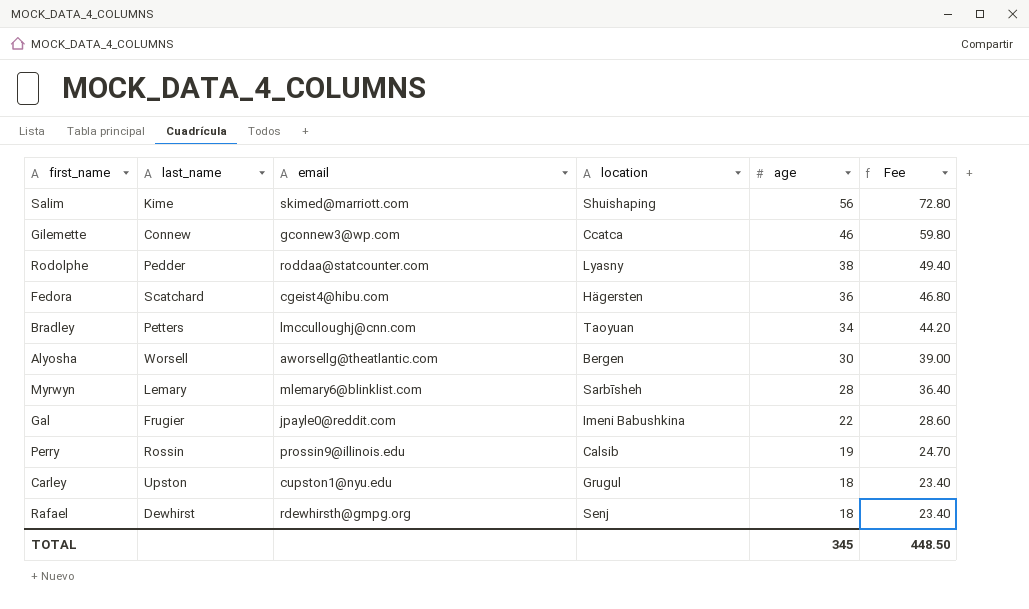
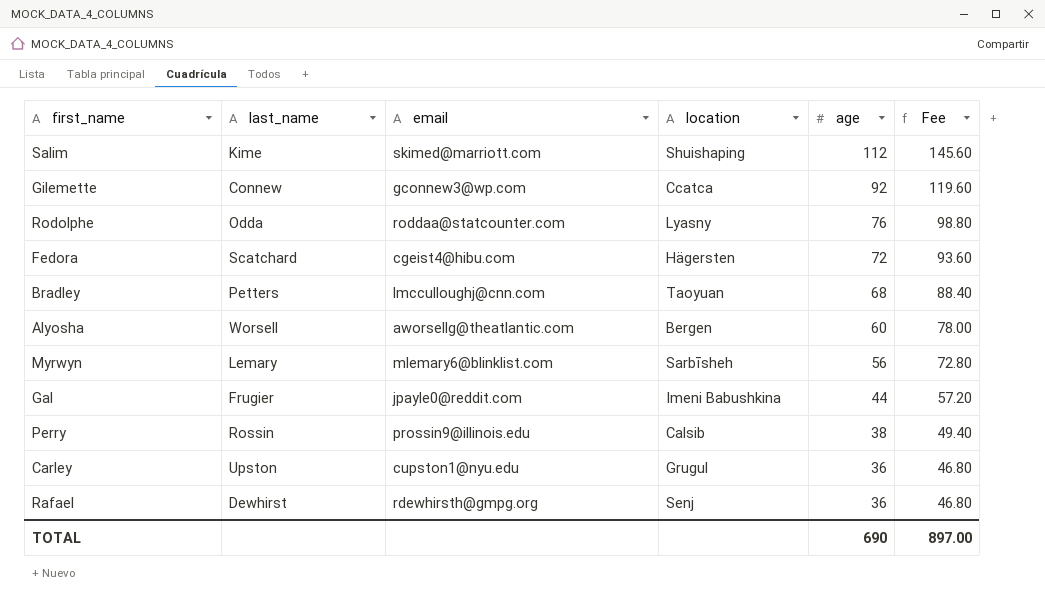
Salim | age: 56 -> 112
Salim | Fee: 72.80 -> 145.60
Gilemette | age: 46 -> 92
Gilemette | Fee: 59.80 -> 119.60
Rodolphe | last_name: Pedder -> Odda
Rodolphe | age: 38 -> 76
Rodolphe | Fee: 49.40 -> 98.80
Fedora | age: 36 -> 72
Fedora | Fee: 46.80 -> 93.60
Bradley | age: 34 -> 68
Bradley | Fee: 44.20 -> 88.40
Alyosha | age: 30 -> 60
Alyosha | Fee: 39.00 -> 78.00
Myrwyn | age: 28 -> 56
Myrwyn | Fee: 36.40 -> 72.80
Gal | age: 22 -> 44
Gal | Fee: 28.60 -> 57.20
Perry | age: 19 -> 38
Perry | Fee: 24.70 -> 49.40
Carley | age: 18 -> 36
Carley | Fee: 23.40 -> 46.80
Rafael | age: 18 -> 36
Rafael | Fee: 23.40 -> 46.80
TOTAL | age: 345 -> 690
TOTAL | Fee: 448.50 -> 897.00

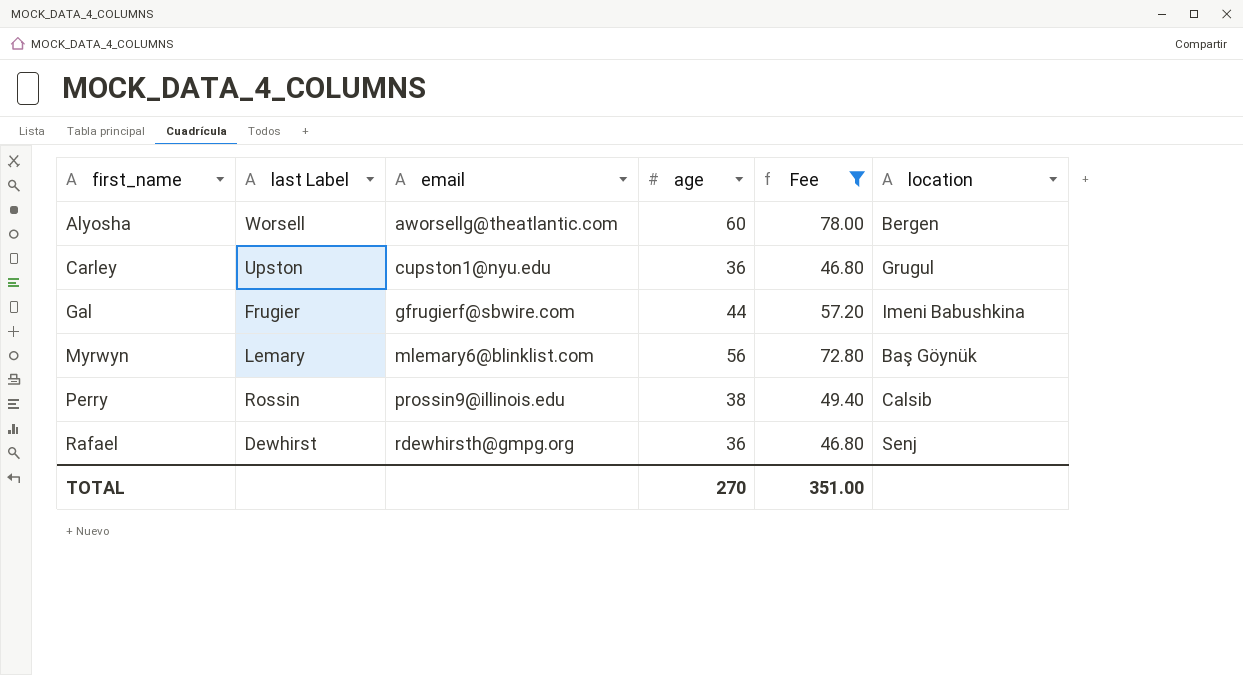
filter: none -> Fee <= 78.00
row order: age descending -> first_name ascending
column name: last_name -> last Label
column location | position: 4 -> 6
Gal | email: jpayle0@reddit.com -> gfrugierf@sbwire.com
Myrwyn | location: Sarbīsheh -> Baş Göynük
TOTAL | age: 690 -> 270
TOTAL | Fee: 897.00 -> 351.00

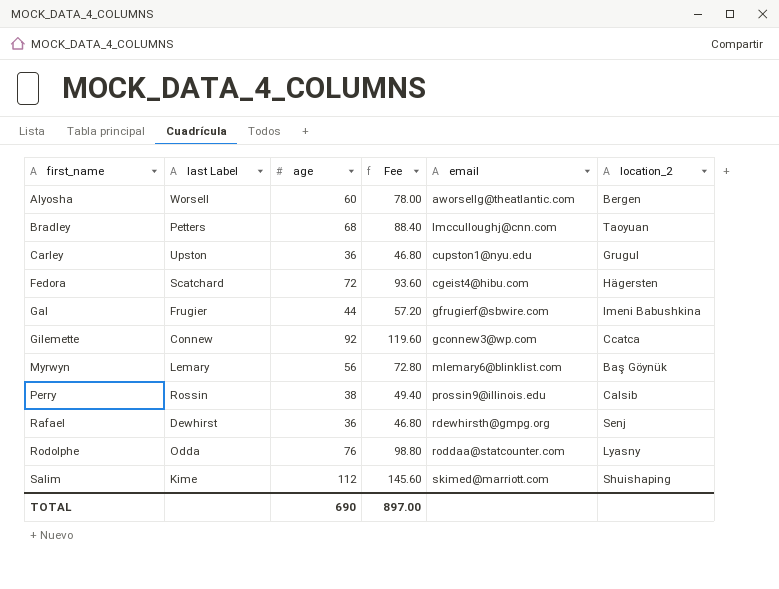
filter: Fee <= 78.00 -> none
column email | position: 3 -> 5
column name: location -> location_2
TOTAL | age: 270 -> 690
TOTAL | Fee: 351.00 -> 897.00

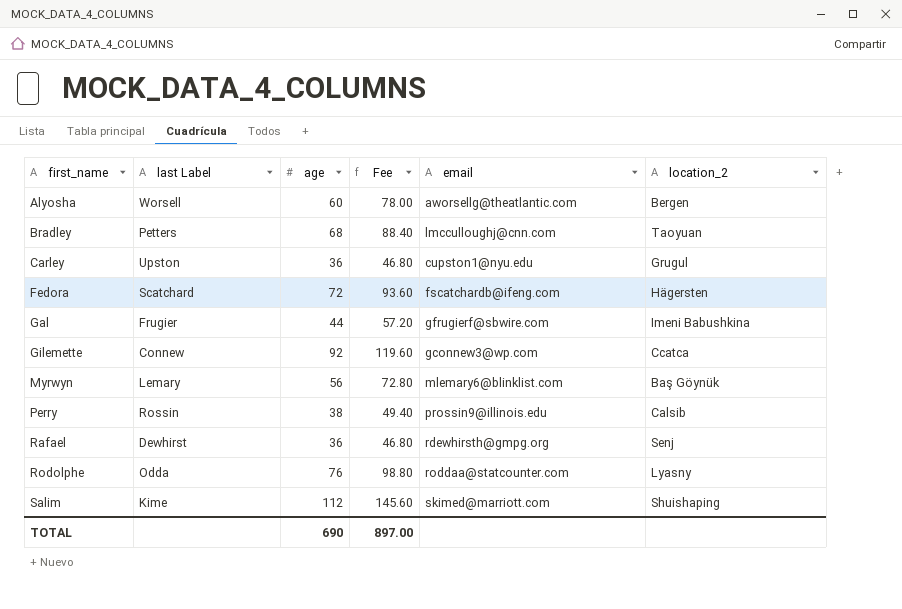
Fedora | email: cgeist4@hibu.com -> fscatchardb@ifeng.com

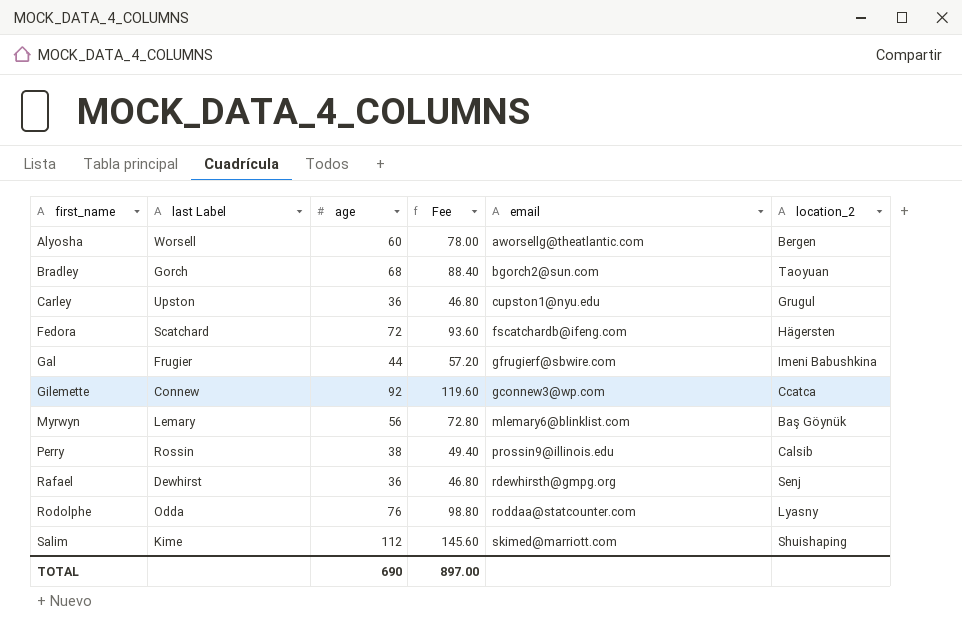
Bradley | last Label: Petters -> Gorch
Bradley | email: lmcculloughj@cnn.com -> bgorch2@sun.com

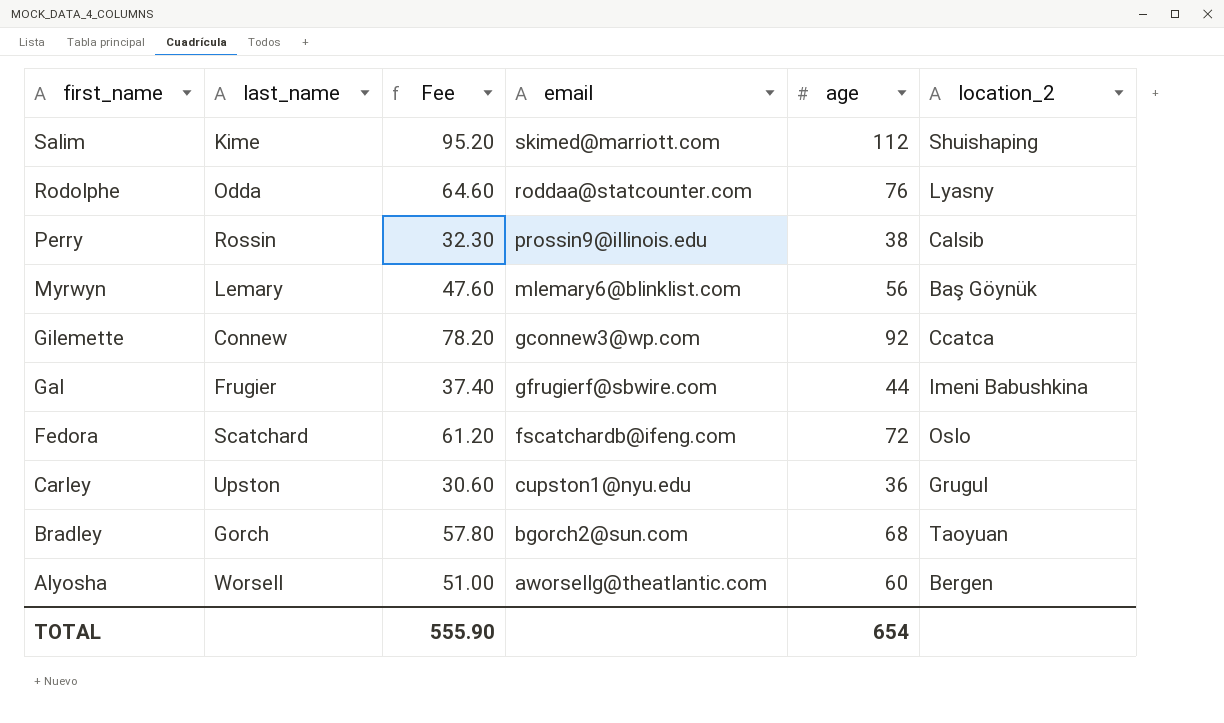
row order: first_name ascending -> first_name descending
column name: last Label -> last_name
column Fee | formula: [age] * 1.3 -> [age] * 0.85
column age | position: 3 -> 5
row Rafael: Dewhirst | 36 | 46.80 | rdewhirsth@gmpg.org | Senj -> none
Fedora | location_2: Hägersten -> Oslo
TOTAL | Fee: 897.00 -> 555.90
TOTAL | age: 690 -> 654

